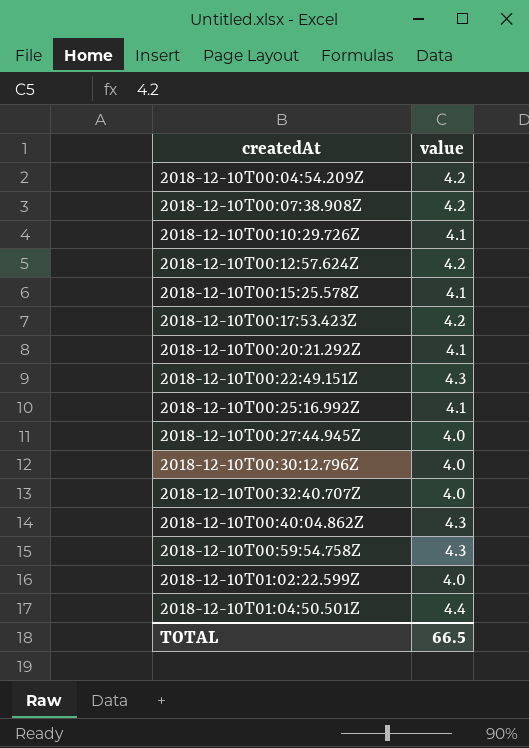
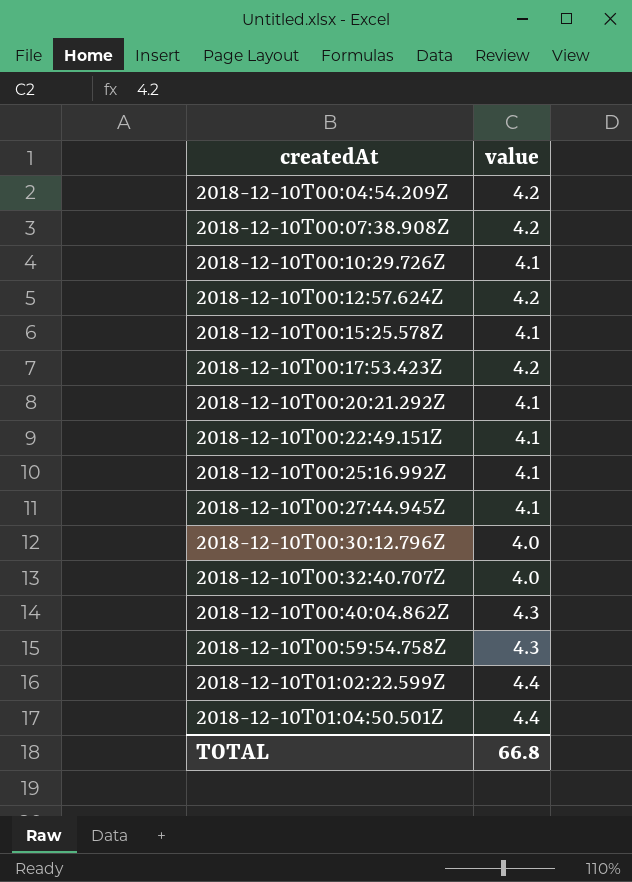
2018-12-10T00:22:49.151Z | value: 4.3 -> 4.1
2018-12-10T00:27:44.945Z | value: 4.0 -> 4.1
2018-12-10T01:02:22.599Z | value: 4.0 -> 4.4
TOTAL | value: 66.5 -> 66.8

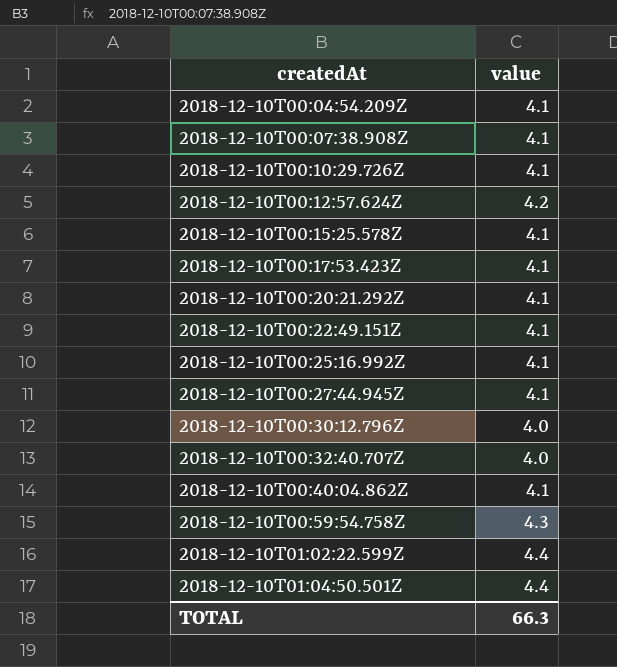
2018-12-10T00:04:54.209Z | value: 4.2 -> 4.1
2018-12-10T00:07:38.908Z | value: 4.2 -> 4.1
2018-12-10T00:17:53.423Z | value: 4.2 -> 4.1
2018-12-10T00:40:04.862Z | value: 4.3 -> 4.1
TOTAL | value: 66.8 -> 66.3

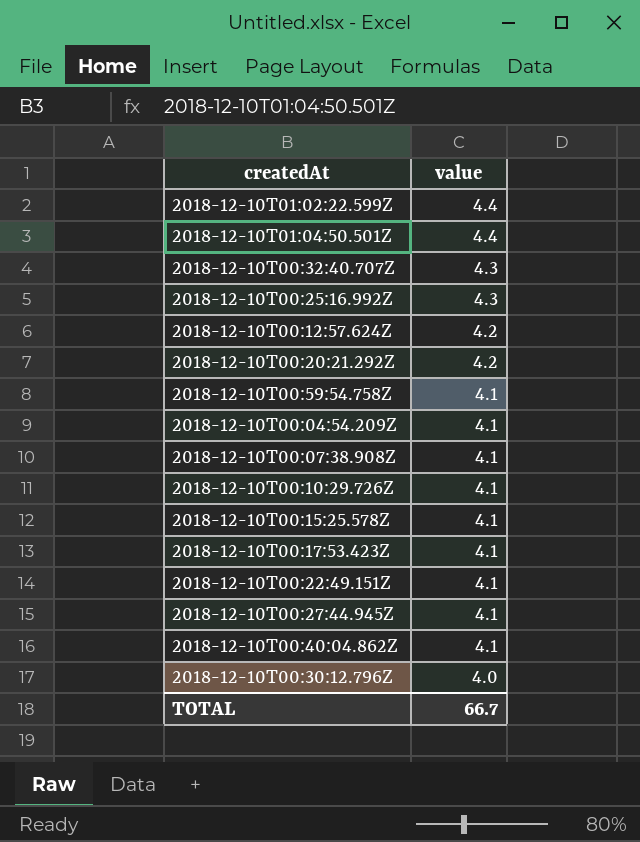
row order: createdAt ascending -> value descending
2018-12-10T00:32:40.707Z | value: 4.0 -> 4.3
2018-12-10T00:25:16.992Z | value: 4.1 -> 4.3
2018-12-10T00:20:21.292Z | value: 4.1 -> 4.2
2018-12-10T00:59:54.758Z | value: 4.3 -> 4.1
TOTAL | value: 66.3 -> 66.7

